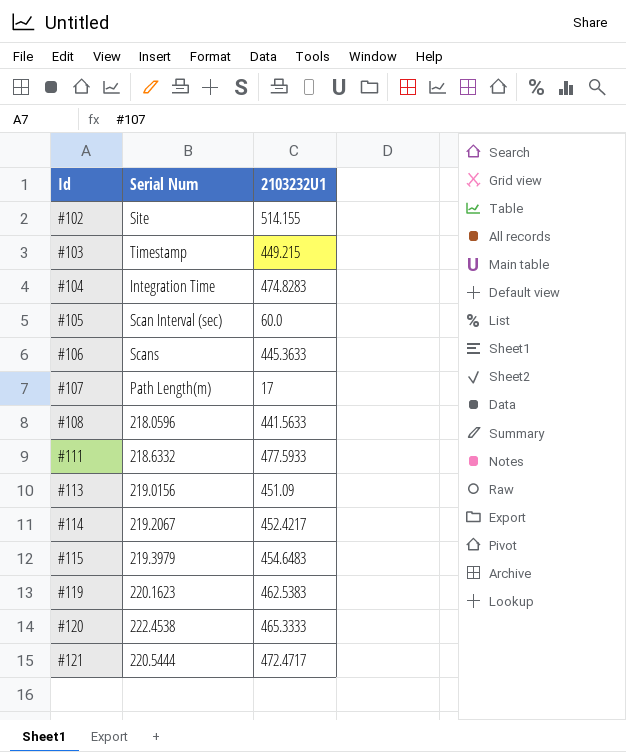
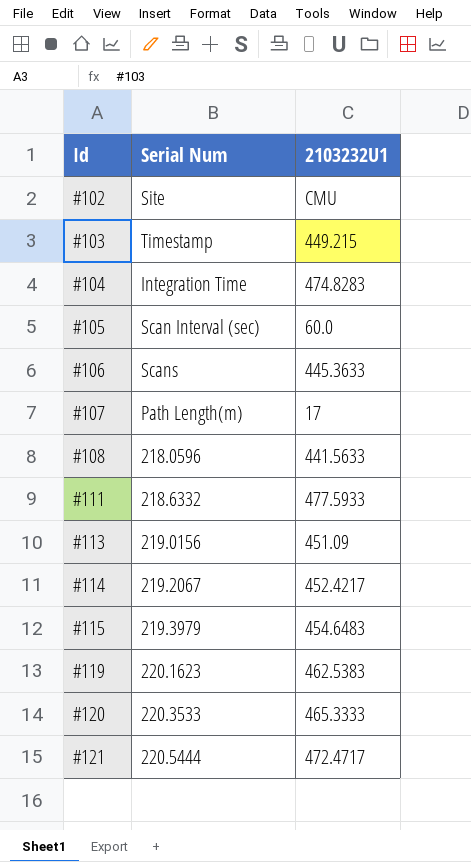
#102 | 2103232U1: 514.155 -> CMU
#120 | Serial Num: 222.4538 -> 220.3533

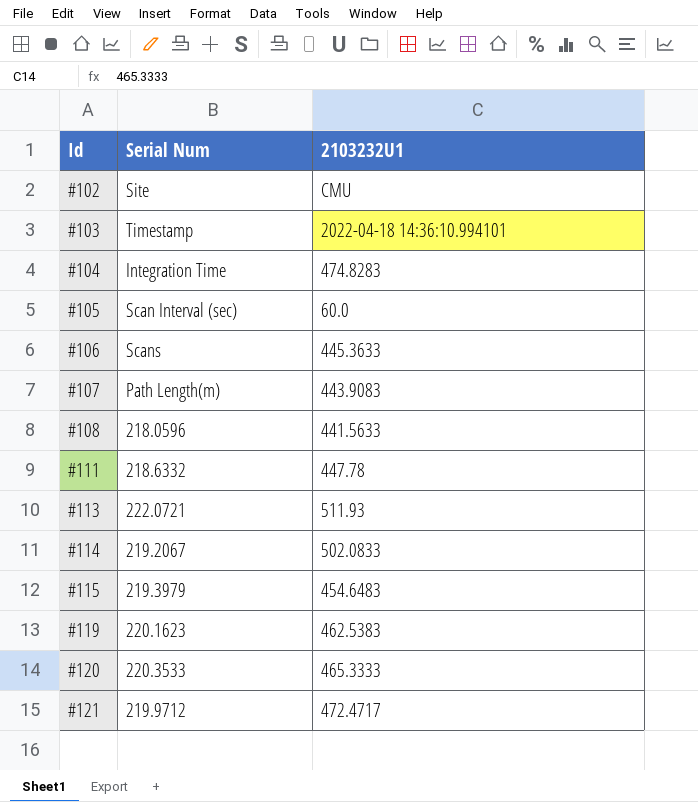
#103 | 2103232U1: 449.215 -> 2022-04-18 14:36:10.994101
#107 | 2103232U1: 17 -> 443.9083
#111 | 2103232U1: 477.5933 -> 447.78
#113 | Serial Num: 219.0156 -> 222.0721
#113 | 2103232U1: 451.09 -> 511.93
#114 | 2103232U1: 452.4217 -> 502.0833
#121 | Serial Num: 220.5444 -> 219.9712

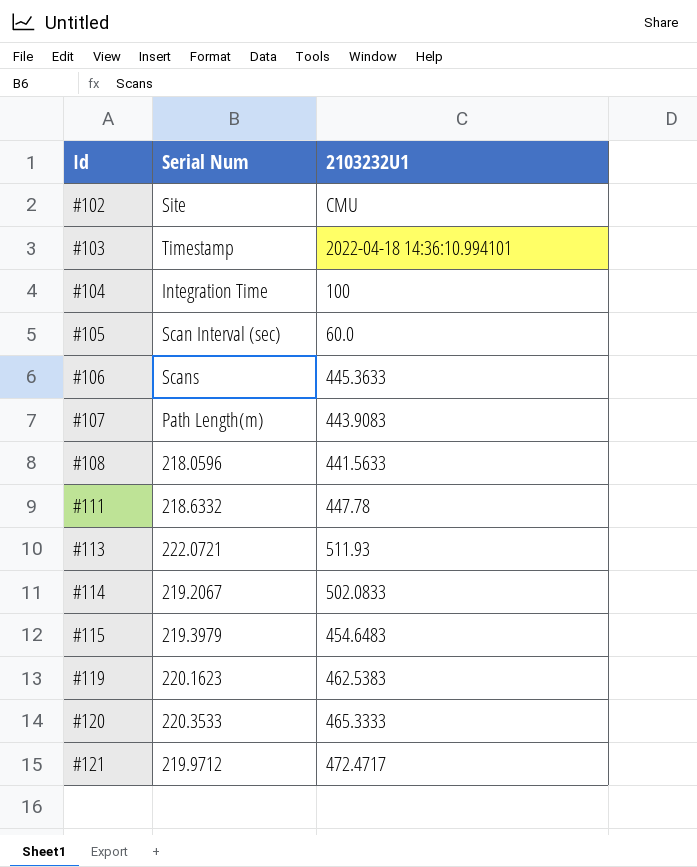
#104 | 2103232U1: 474.8283 -> 100

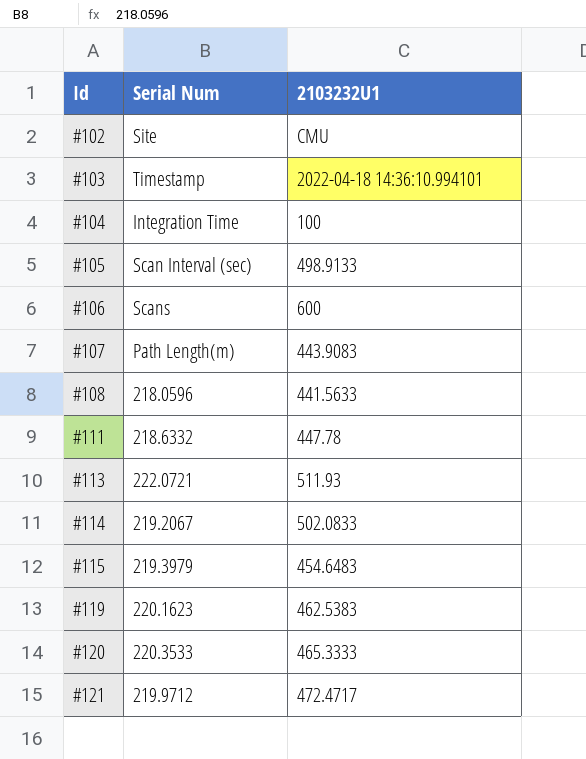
#105 | 2103232U1: 60.0 -> 498.9133
#106 | 2103232U1: 445.3633 -> 600

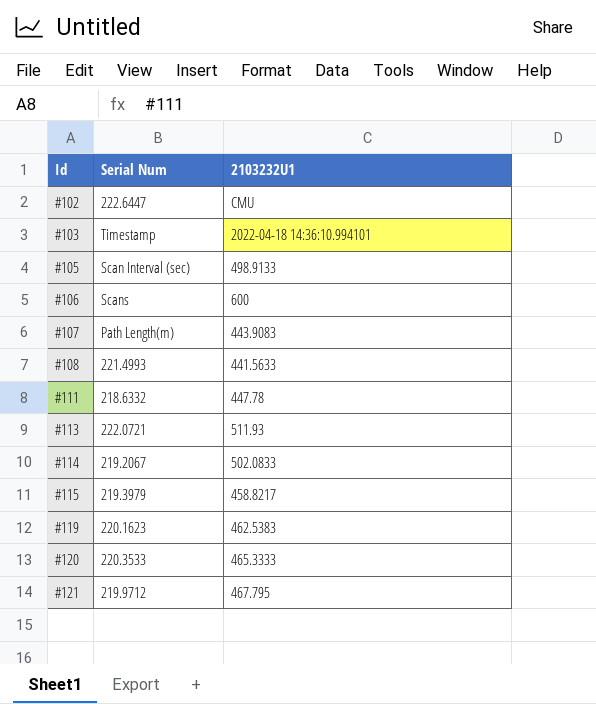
row #104: Integration Time | 100 -> none
#102 | Serial Num: Site -> 222.6447
#108 | Serial Num: 218.0596 -> 221.4993
#115 | 2103232U1: 454.6483 -> 458.8217
#121 | 2103232U1: 472.4717 -> 467.795

